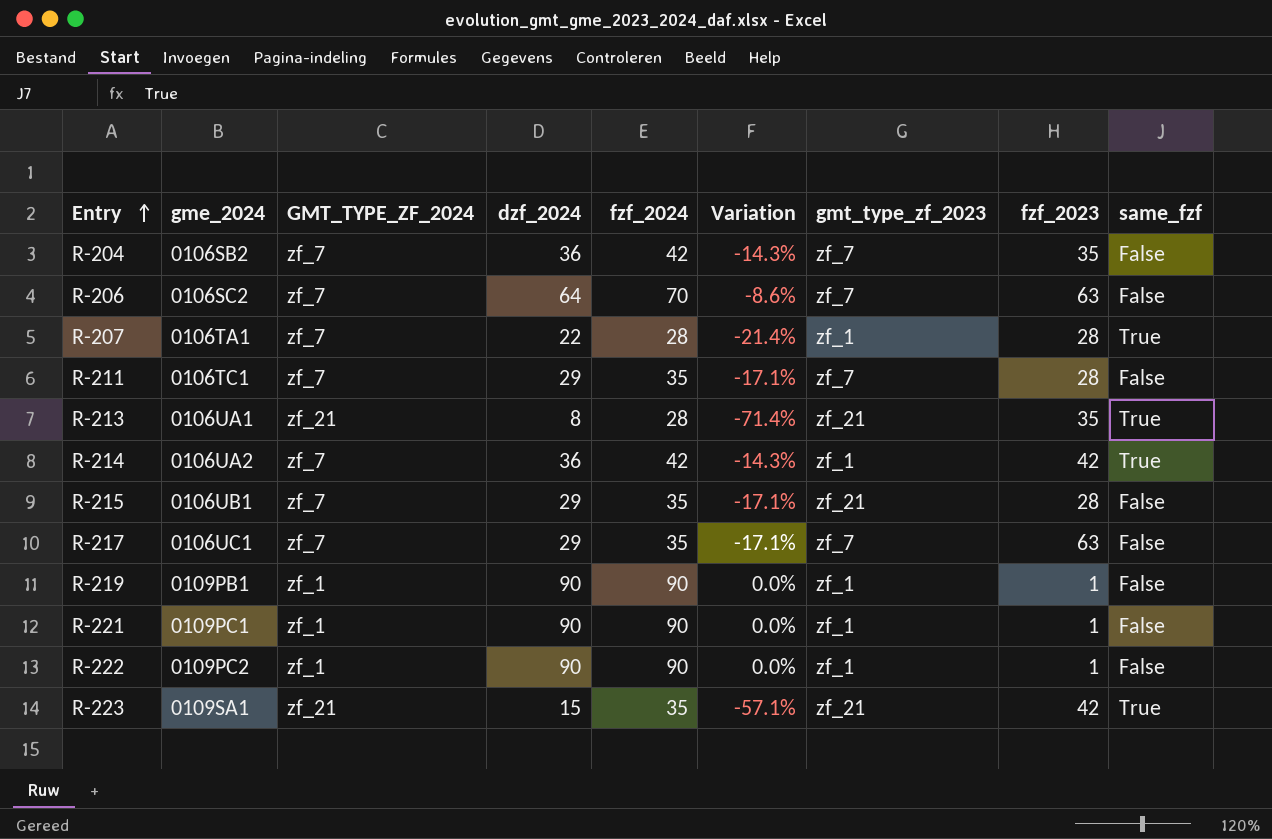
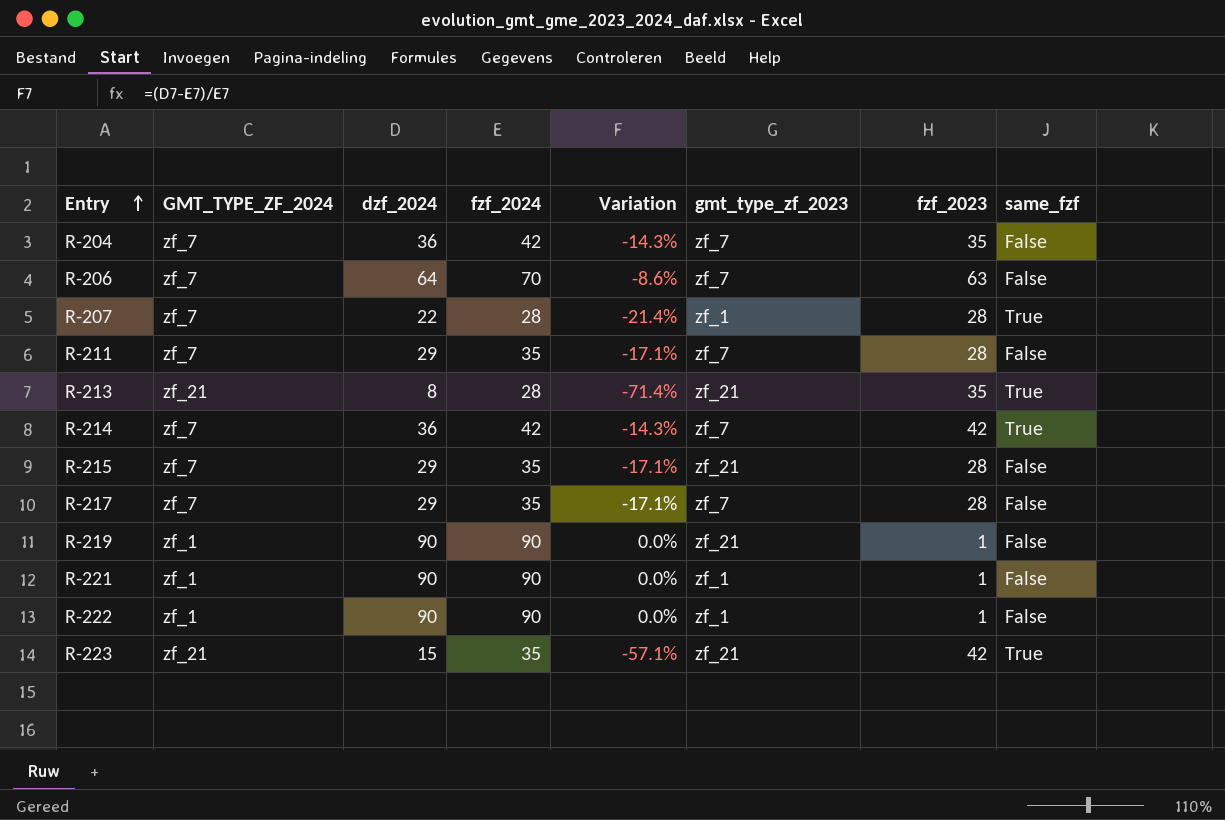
column gme_2024 | position: 2 -> none
R-214 | gmt_type_zf_2023: zf_1 -> zf_7
R-217 | fzf_2023: 63 -> 28
R-219 | gmt_type_zf_2023: zf_1 -> zf_21

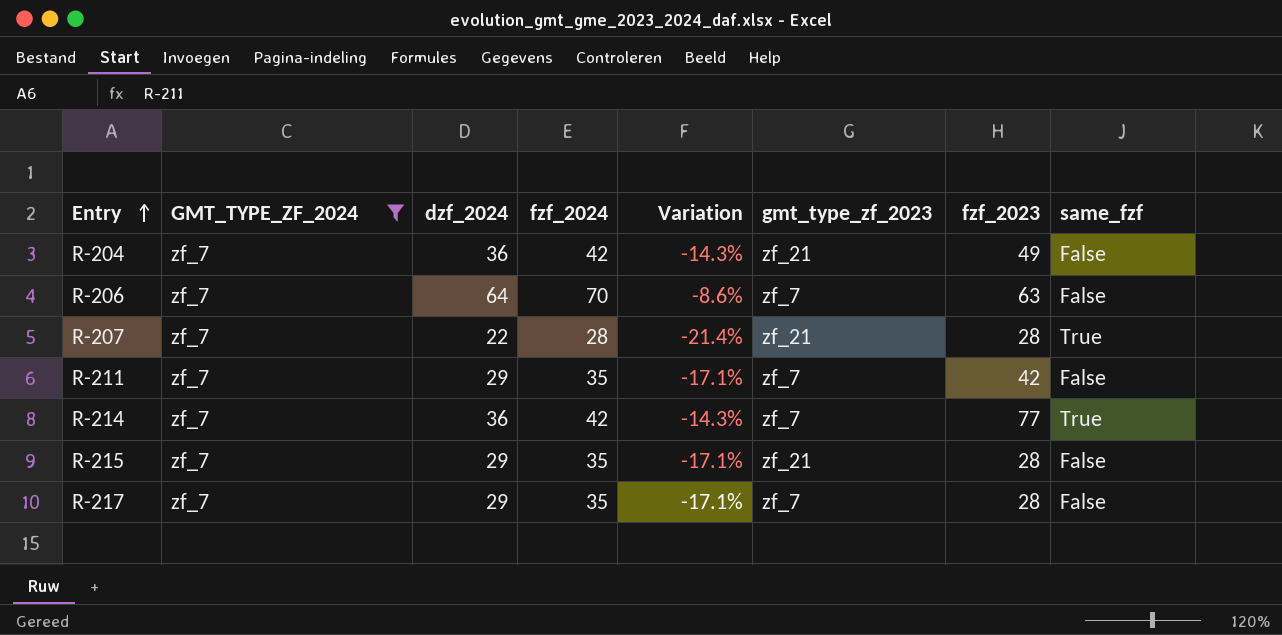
filter: none -> GMT_TYPE_ZF_2024 = zf_7
R-204 | gmt_type_zf_2023: zf_7 -> zf_21
R-204 | fzf_2023: 35 -> 49
R-207 | gmt_type_zf_2023: zf_1 -> zf_21
R-211 | fzf_2023: 28 -> 42
R-214 | fzf_2023: 42 -> 77

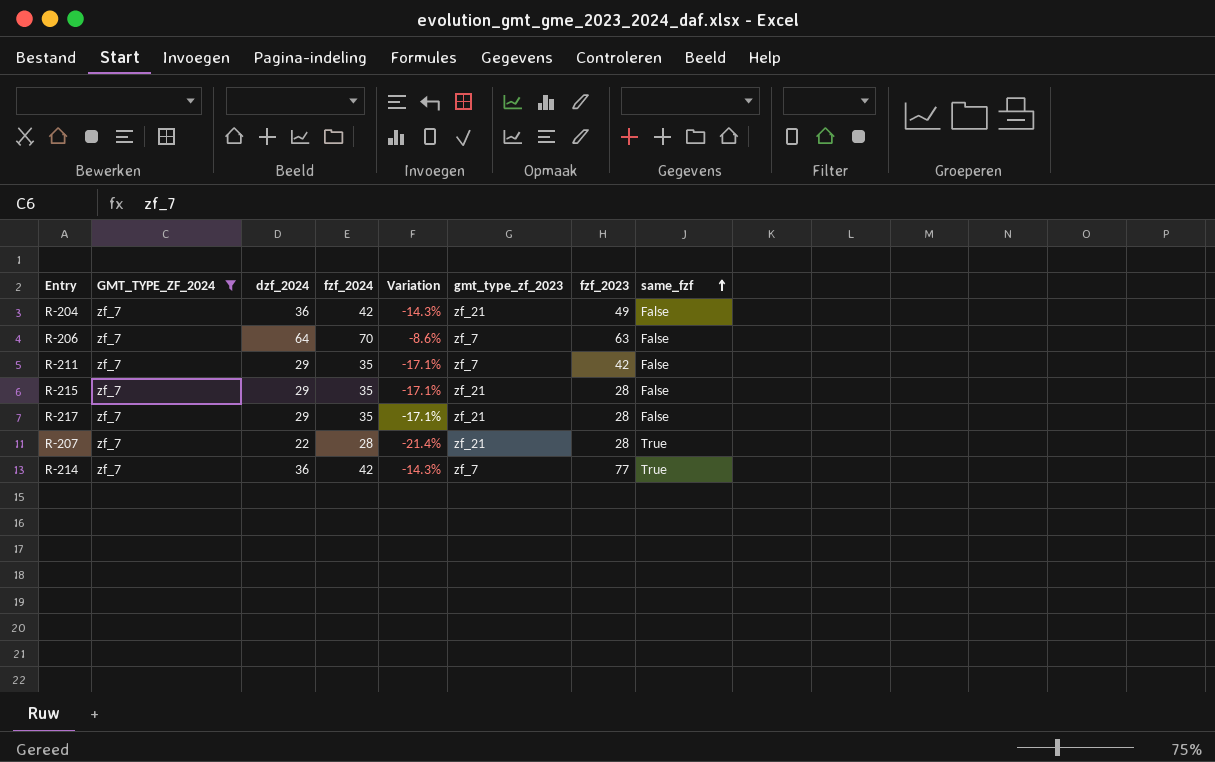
row order: Entry ascending -> same_fzf ascending
R-217 | gmt_type_zf_2023: zf_7 -> zf_21

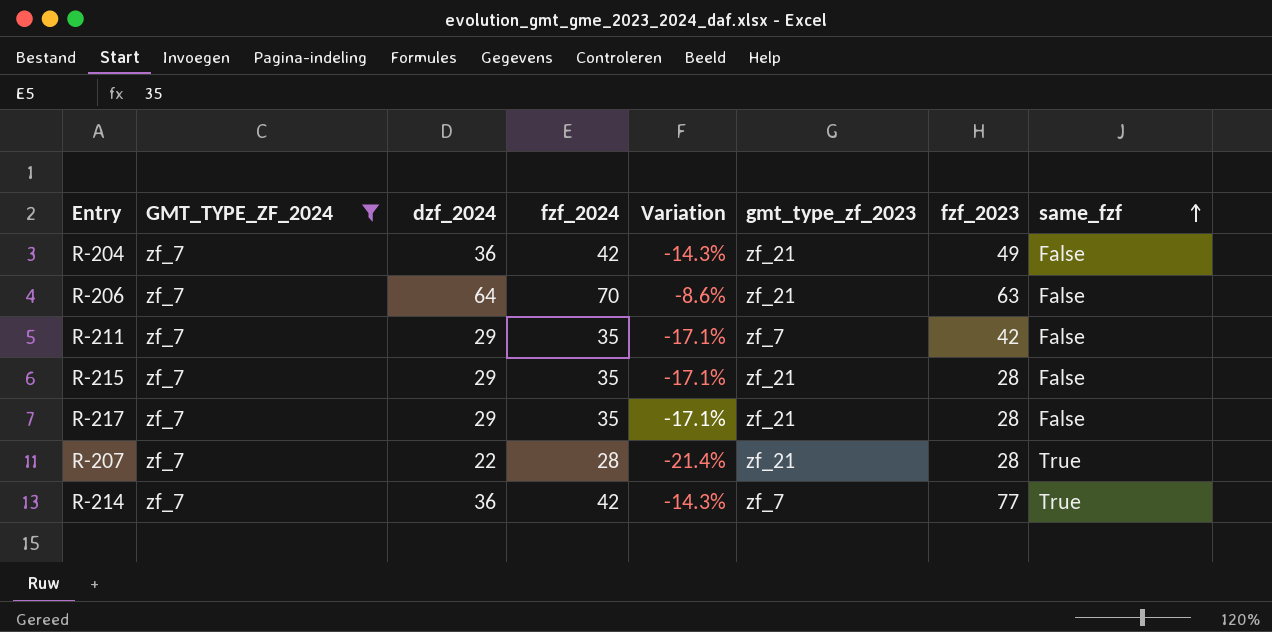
R-206 | gmt_type_zf_2023: zf_7 -> zf_21

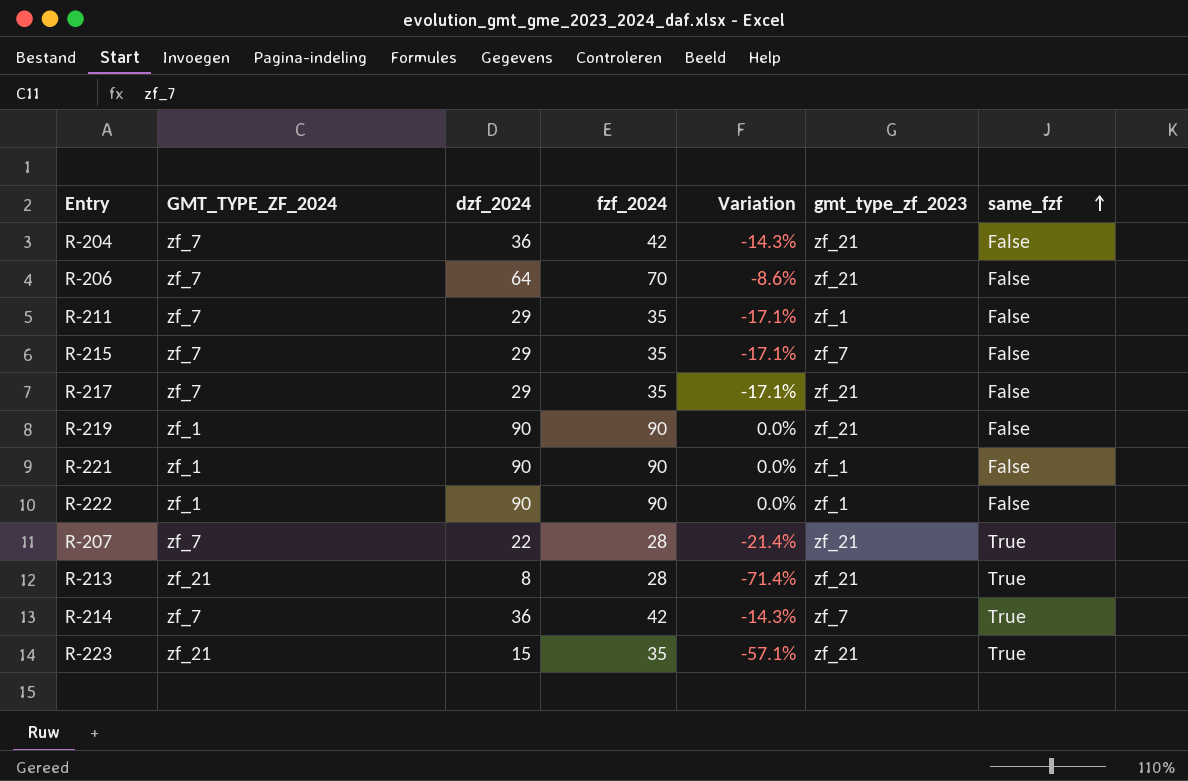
filter: GMT_TYPE_ZF_2024 = zf_7 -> none
column fzf_2023 | position: 7 -> none
R-211 | gmt_type_zf_2023: zf_7 -> zf_1
R-215 | gmt_type_zf_2023: zf_21 -> zf_7

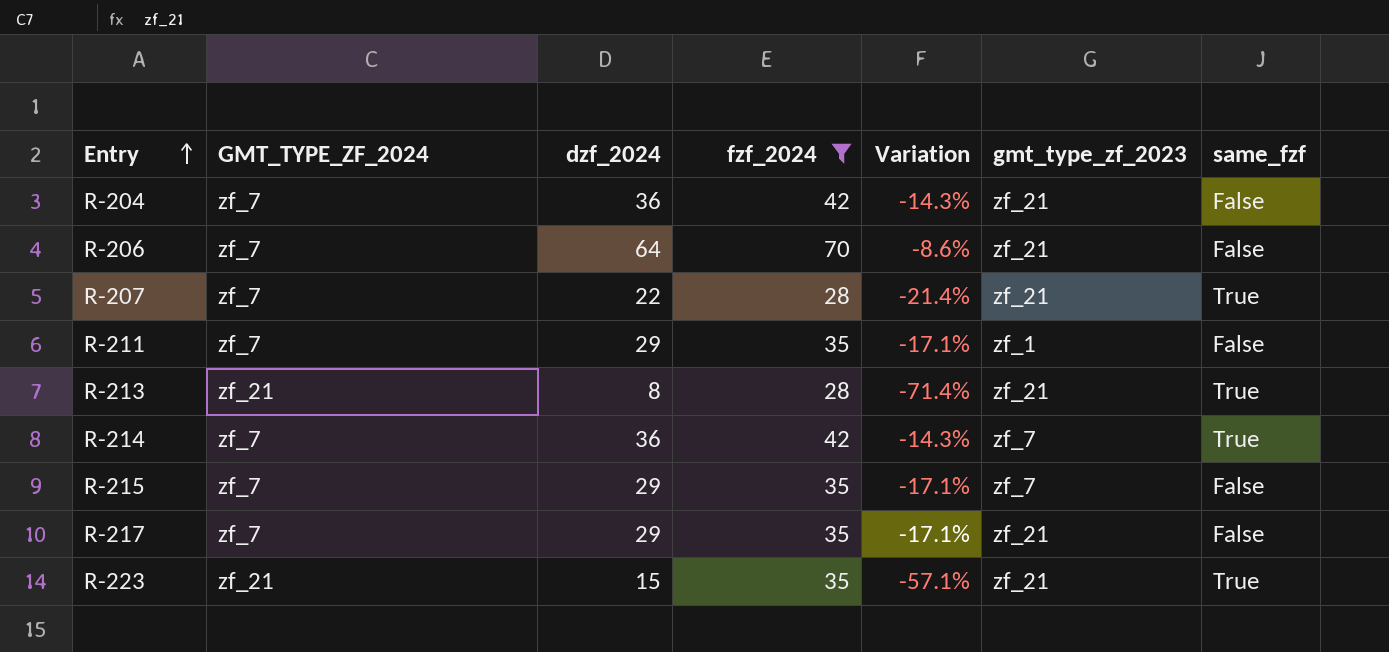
filter: none -> fzf_2024 != 90
row order: same_fzf ascending -> Entry ascending

